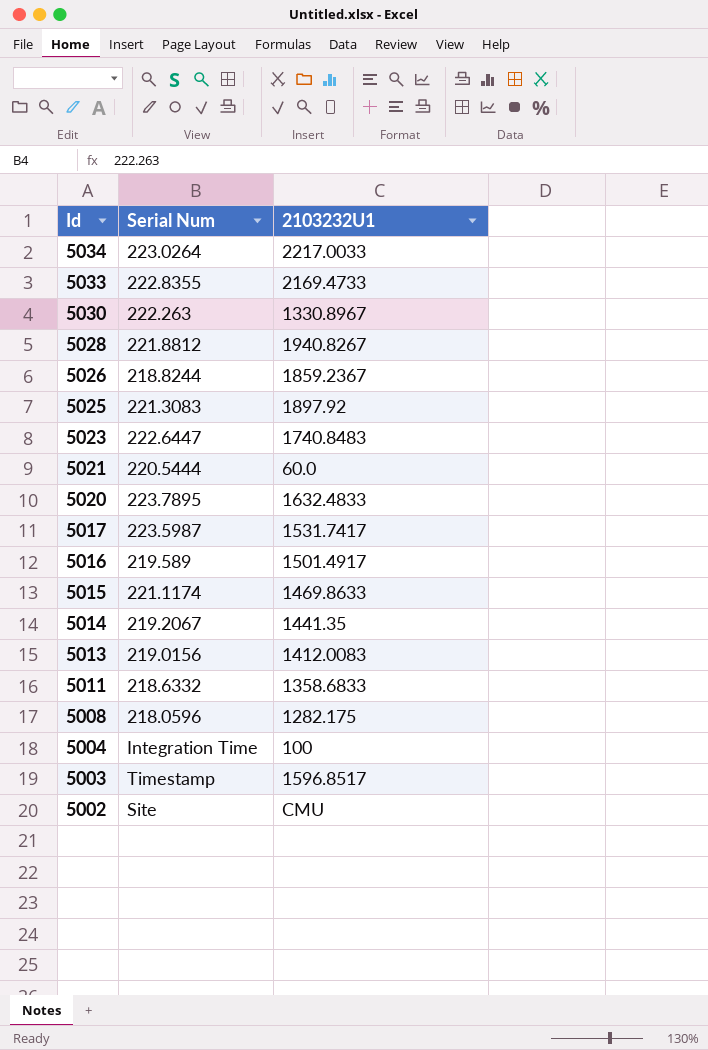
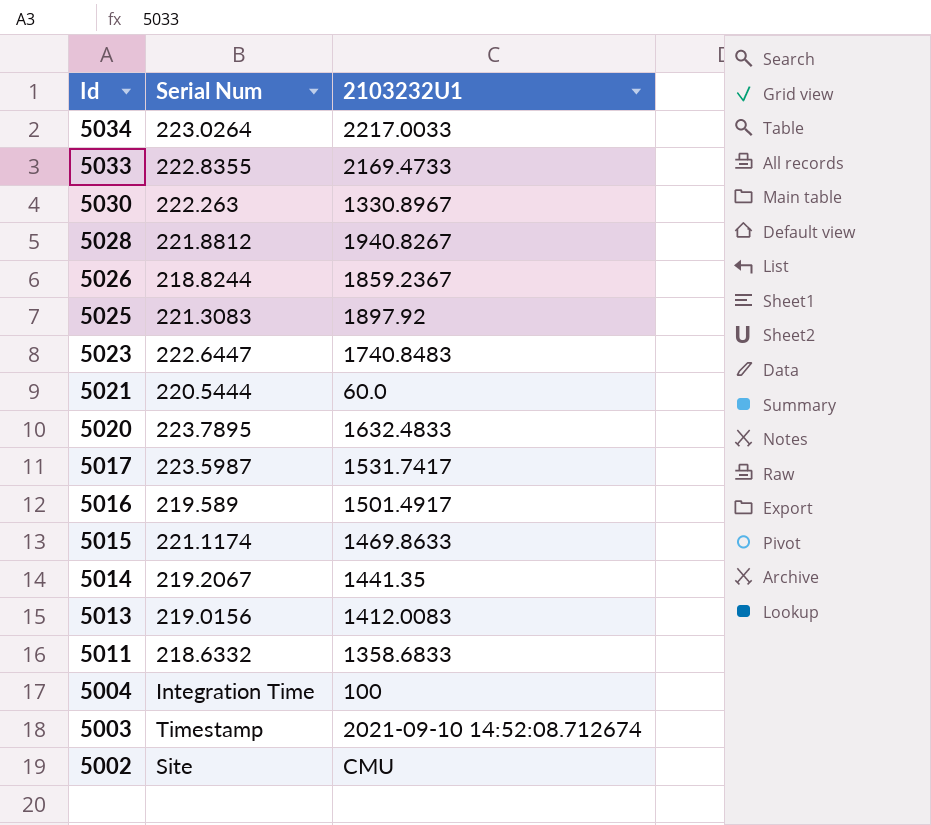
row 5008: 218.0596 | 1282.175 -> none
5003 | 2103232U1: 1596.8517 -> 2021-09-10 14:52:08.712674

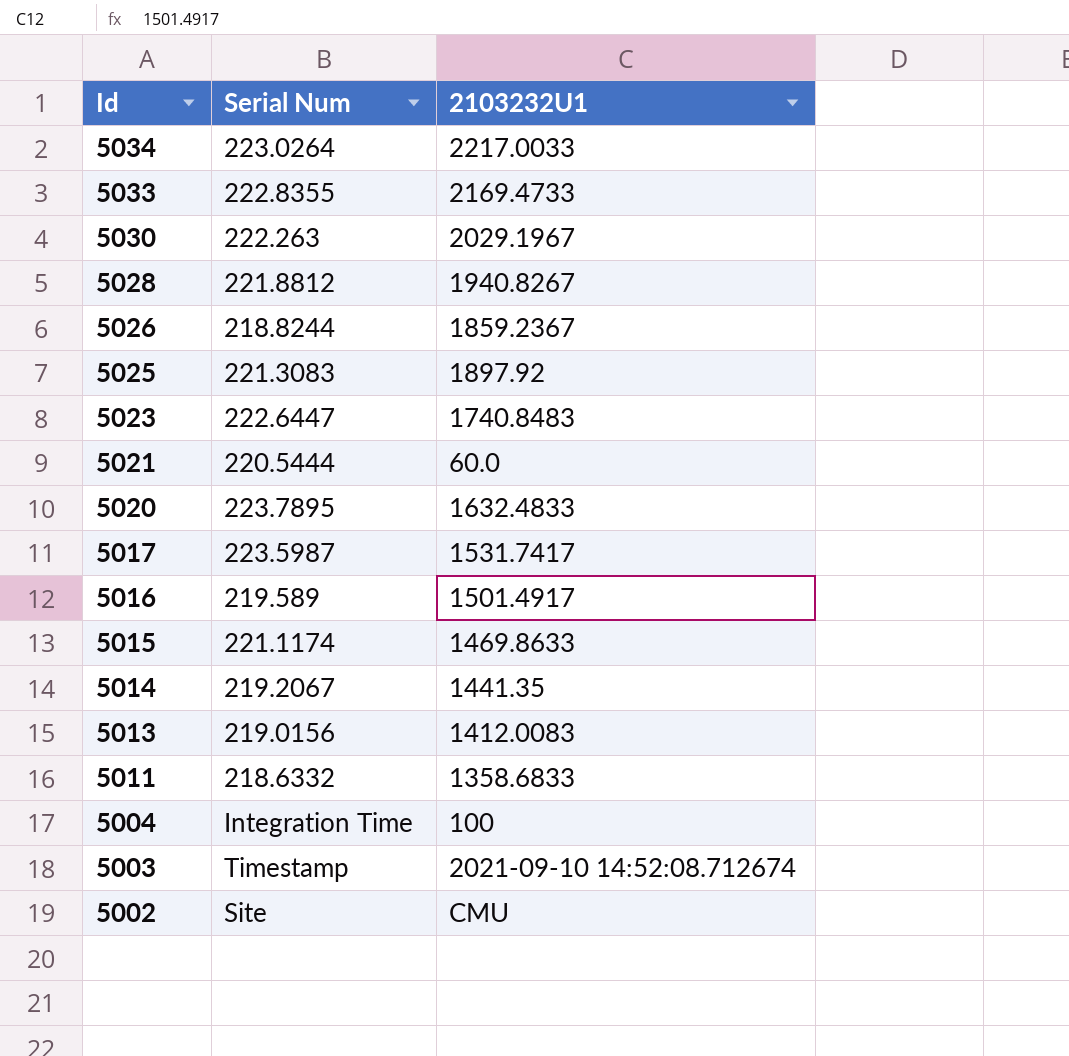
5030 | 2103232U1: 1330.8967 -> 2029.1967

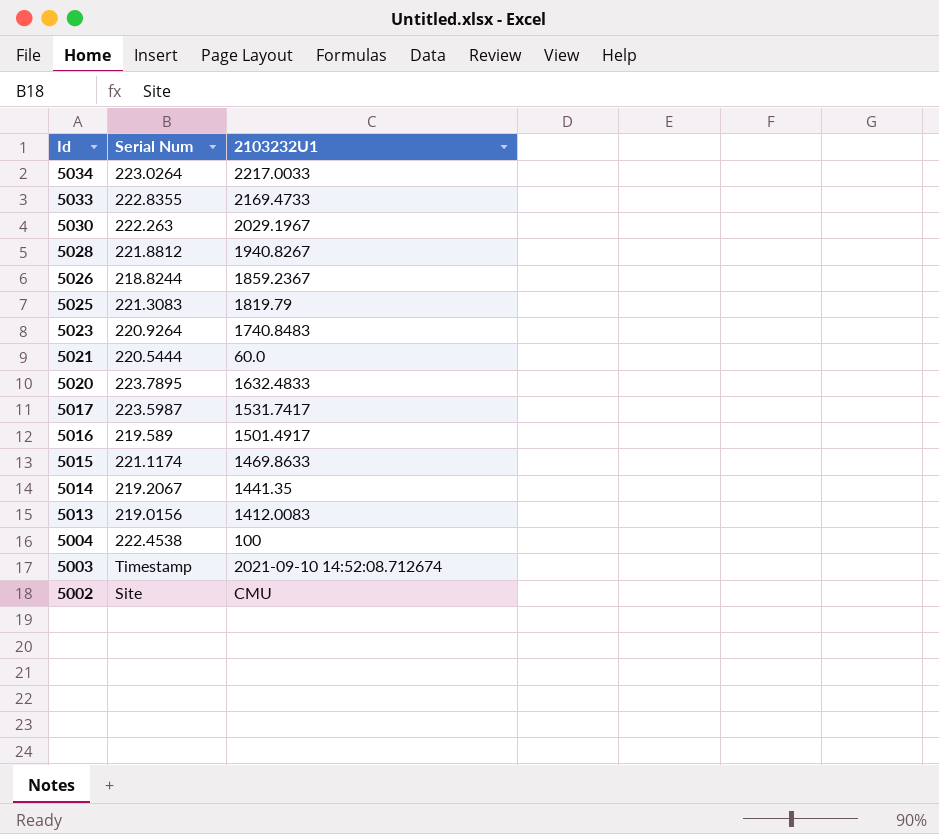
row 5011: 218.6332 | 1358.6833 -> none
5025 | 2103232U1: 1897.92 -> 1819.79
5023 | Serial Num: 222.6447 -> 220.9264
5004 | Serial Num: Integration Time -> 222.4538

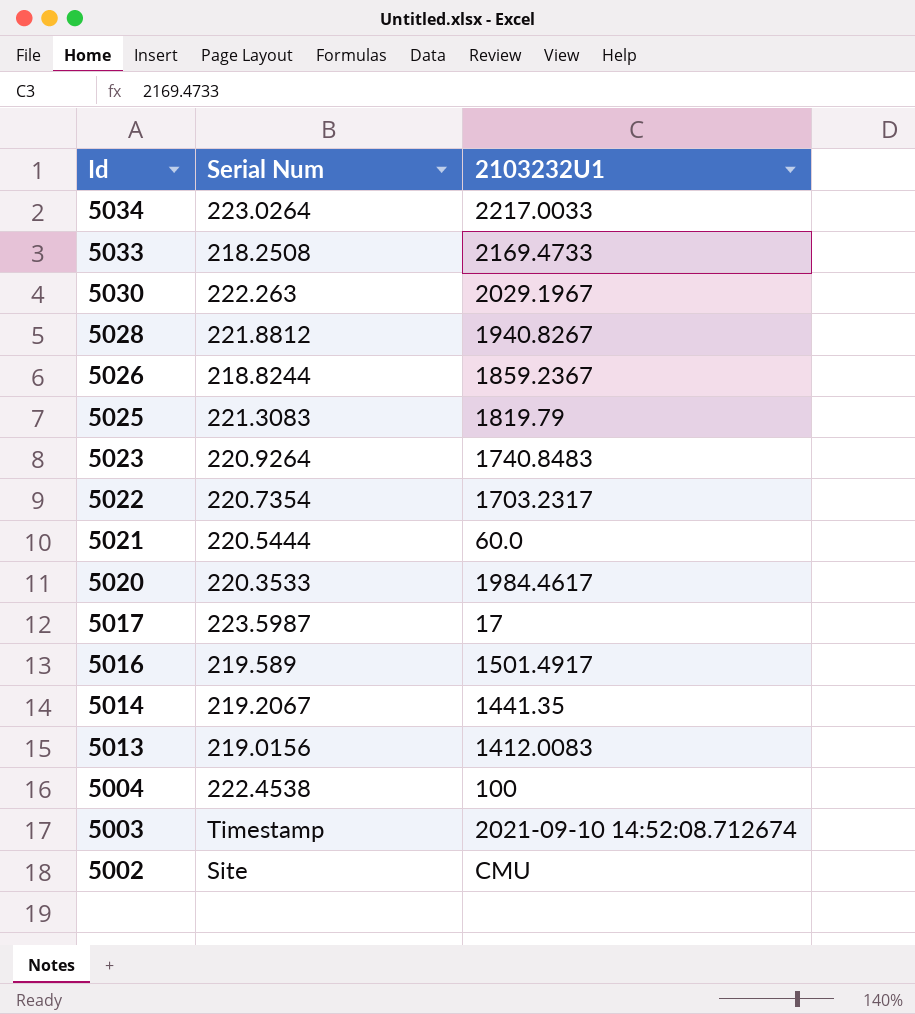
row 5015: 221.1174 | 1469.8633 -> none
5033 | Serial Num: 222.8355 -> 218.2508
row 5022: none -> 220.7354 | 1703.2317
5020 | Serial Num: 223.7895 -> 220.3533
5020 | 2103232U1: 1632.4833 -> 1984.4617
5017 | 2103232U1: 1531.7417 -> 17

